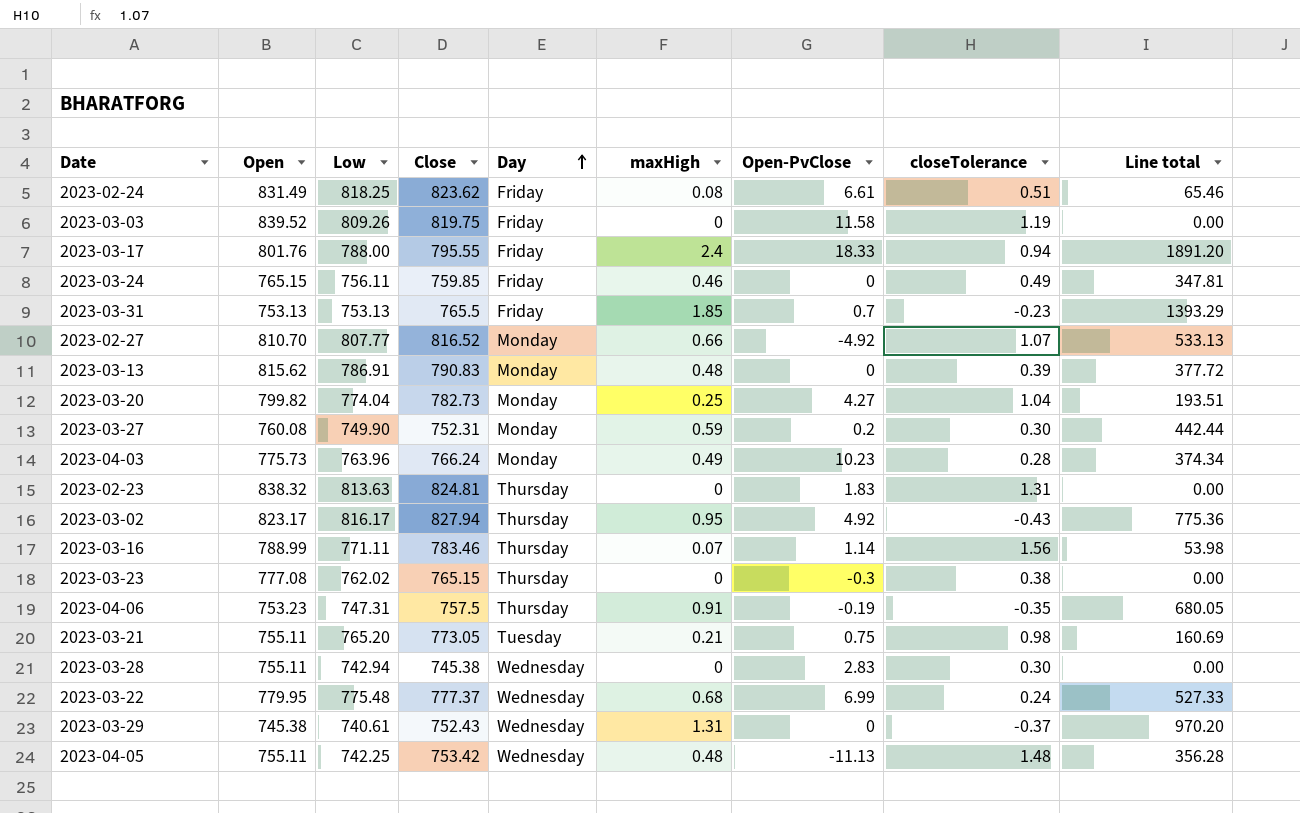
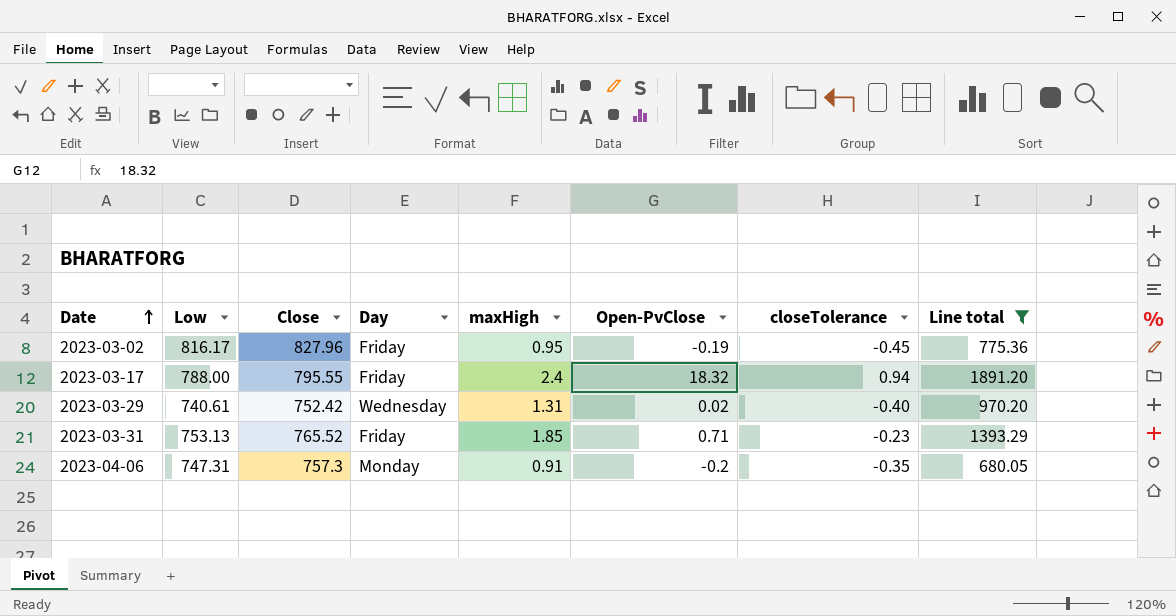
filter: none -> Line total >= 680.05
row order: Day ascending -> Date ascending
column Open | position: 2 -> none
2023-03-02 | Close: 827.94 -> 827.96
2023-03-02 | Day: Thursday -> Friday
2023-03-02 | Open-PvClose: 4.92 -> -0.19
2023-03-02 | closeTolerance: -0.43 -> -0.45
2023-03-17 | Open-PvClose: 18.33 -> 18.32
2023-03-29 | Close: 752.43 -> 752.42
2023-03-29 | Open-PvClose: 0 -> 0.02
2023-03-29 | closeTolerance: -0.37 -> -0.40
2023-03-31 | Close: 765.5 -> 765.52
2023-03-31 | Open-PvClose: 0.7 -> 0.71
2023-04-06 | Close: 757.5 -> 757.3
2023-04-06 | Day: Thursday -> Monday
2023-04-06 | Open-PvClose: -0.19 -> -0.2

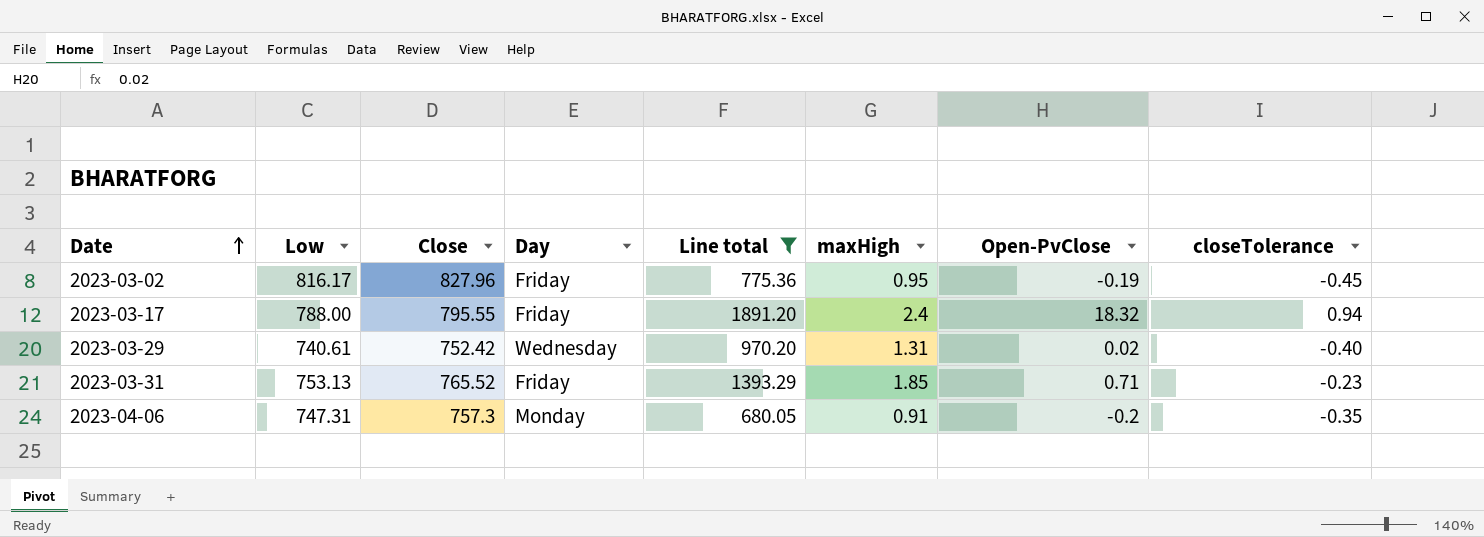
column Line total | position: 8 -> 5

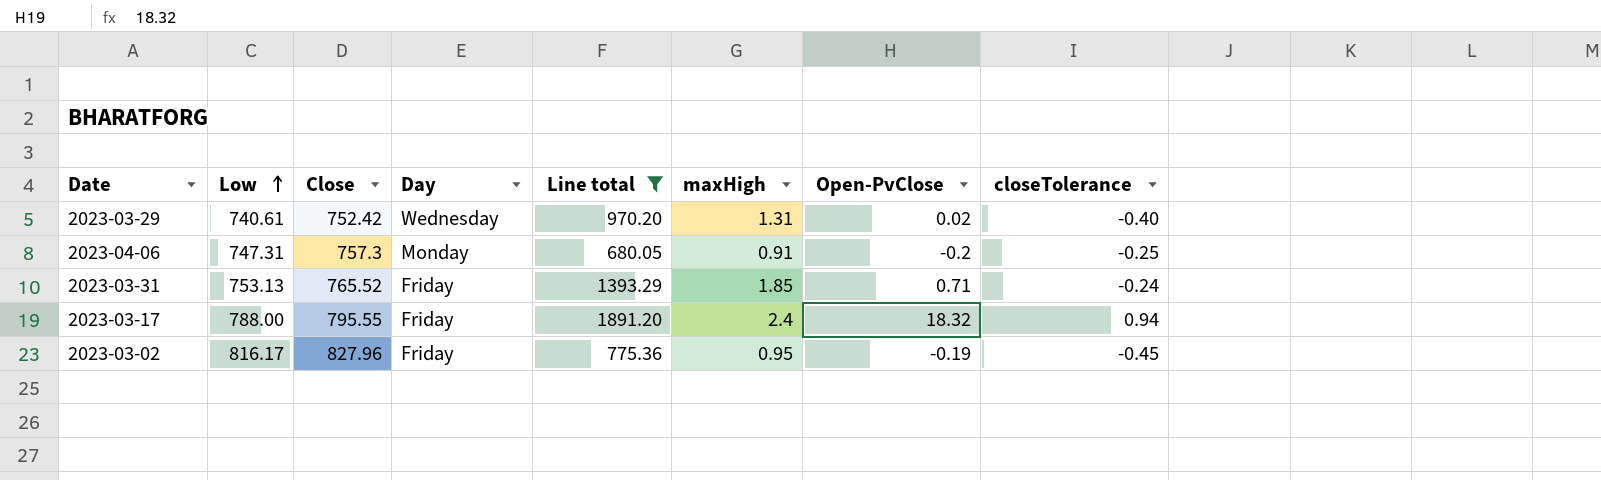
row order: Date ascending -> Low ascending
2023-04-06 | closeTolerance: -0.35 -> -0.25
2023-03-31 | closeTolerance: -0.23 -> -0.24

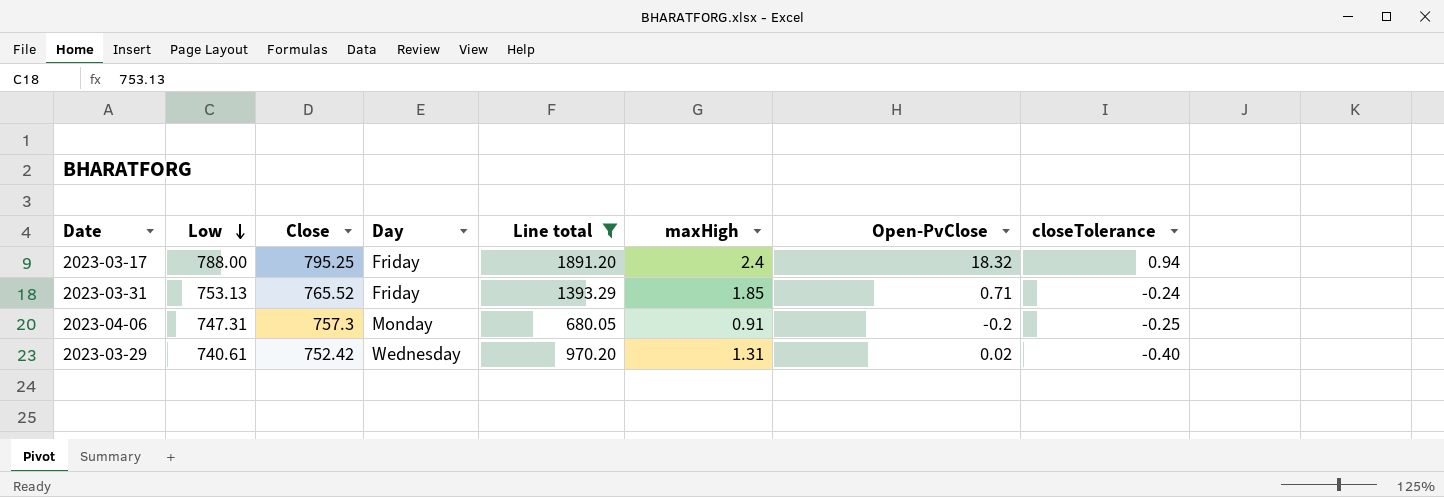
row order: Low ascending -> Low descending
row 2023-03-02: 816.17 | 827.96 | Friday | 775.36 | 0.95 | -0.19 | -0.45 -> none
2023-03-17 | Close: 795.55 -> 795.25

